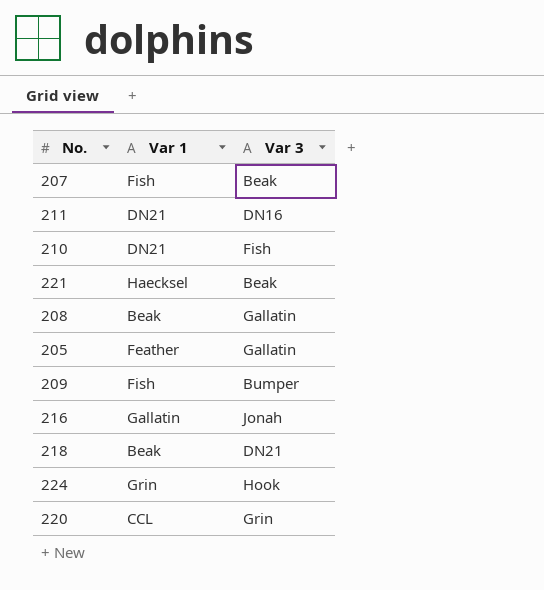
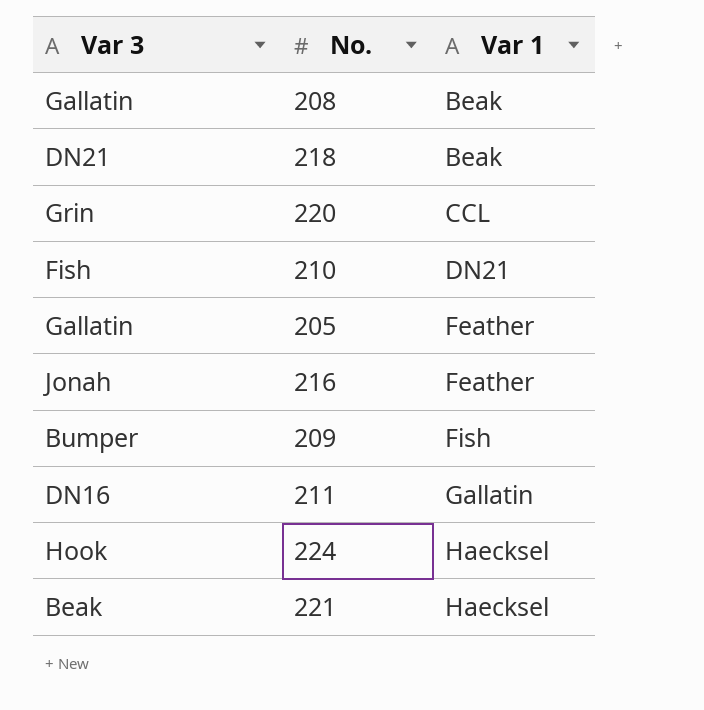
row order: none -> Var 1 ascending
column Var 3 | position: 3 -> 1
row 207: Fish | Beak -> none
216 | Var 1: Gallatin -> Feather
211 | Var 1: DN21 -> Gallatin
224 | Var 1: Grin -> Haecksel

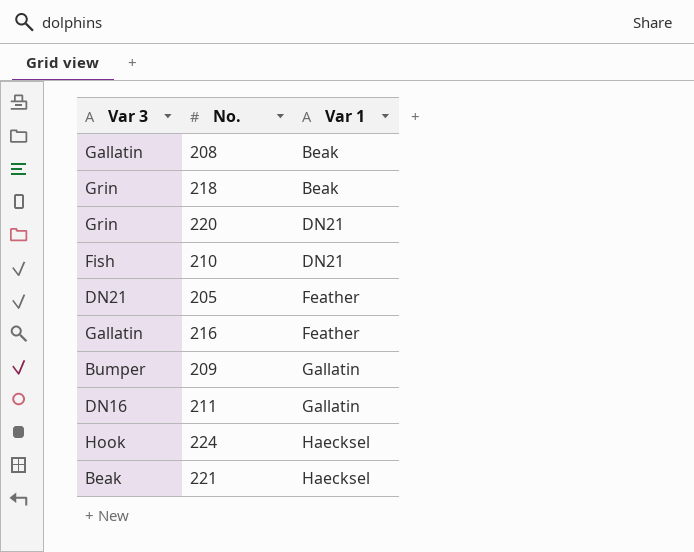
218 | Var 3: DN21 -> Grin
220 | Var 1: CCL -> DN21
205 | Var 3: Gallatin -> DN21
216 | Var 3: Jonah -> Gallatin
209 | Var 1: Fish -> Gallatin

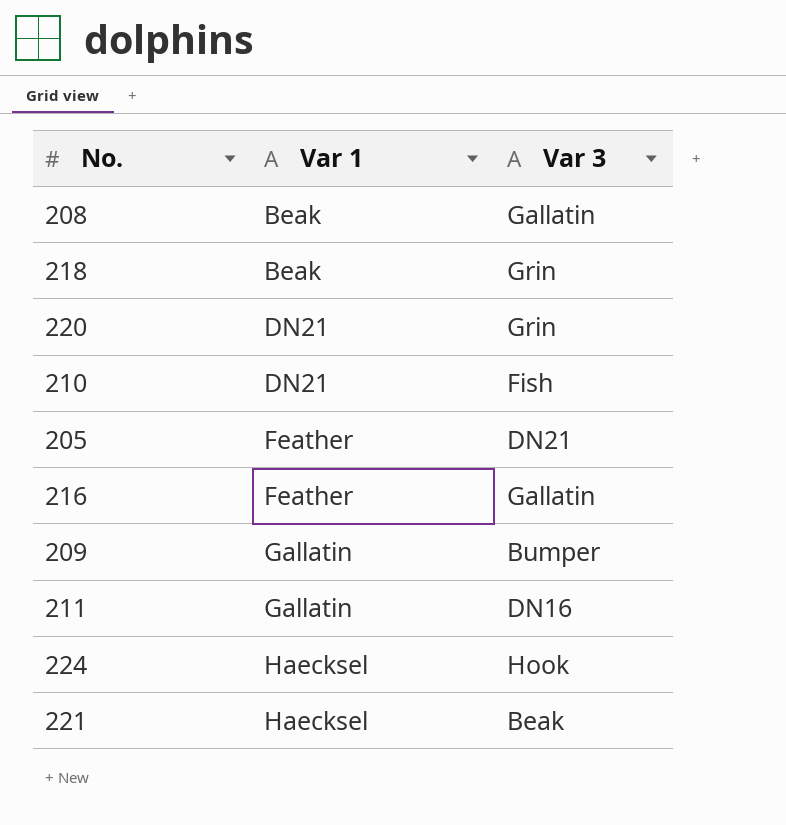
column Var 3 | position: 1 -> 3

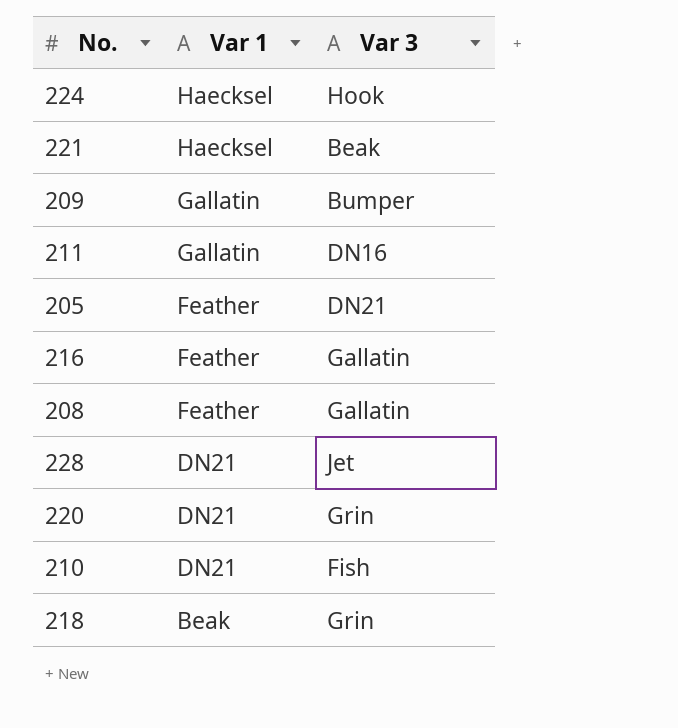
row order: Var 1 ascending -> Var 1 descending
208 | Var 1: Beak -> Feather
row 228: none -> DN21 | Jet

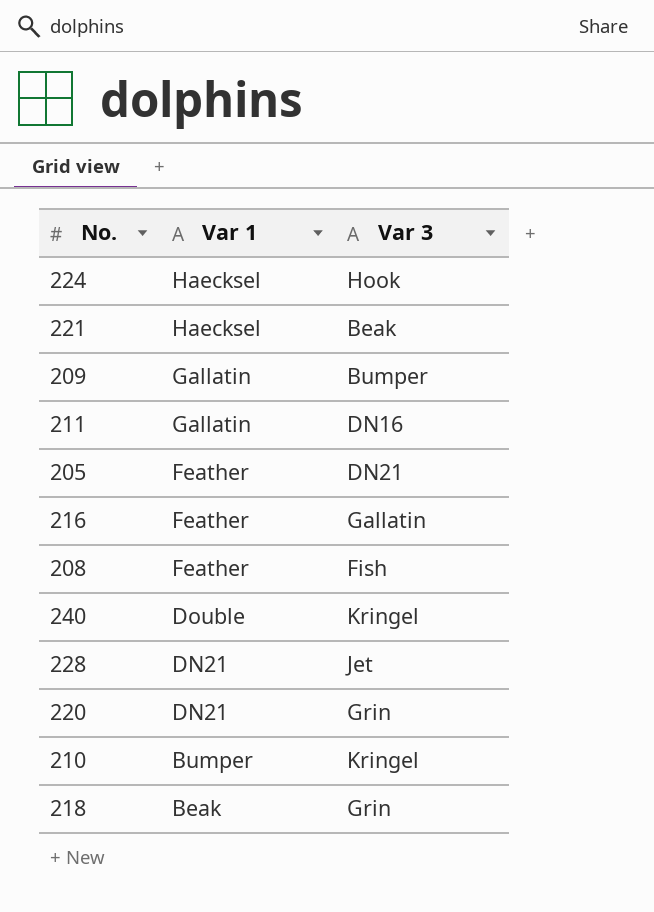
208 | Var 3: Gallatin -> Fish
row 240: none -> Double | Kringel
210 | Var 1: DN21 -> Bumper
210 | Var 3: Fish -> Kringel

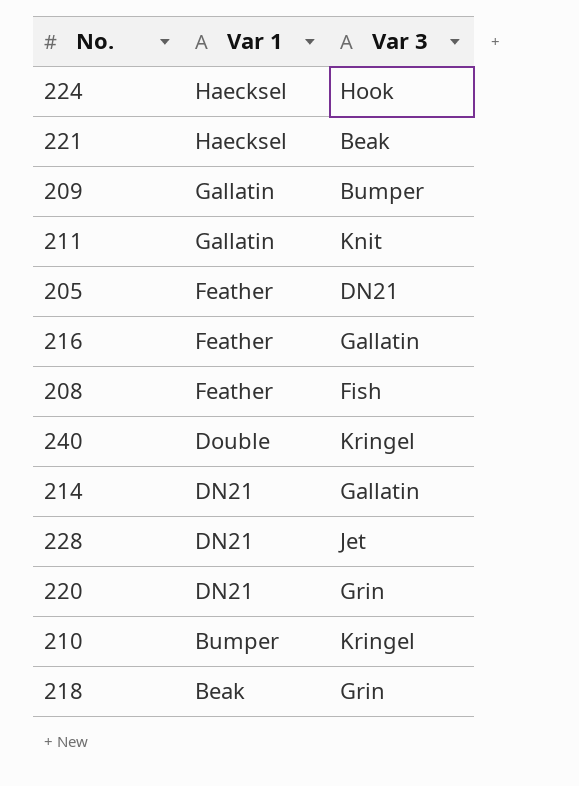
211 | Var 3: DN16 -> Knit
row 214: none -> DN21 | Gallatin

